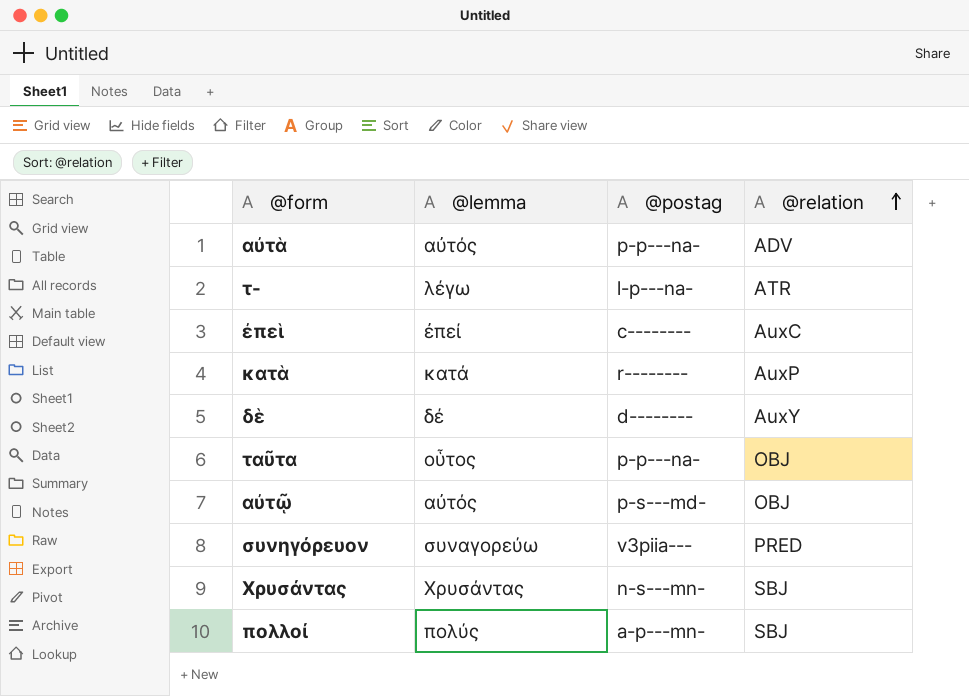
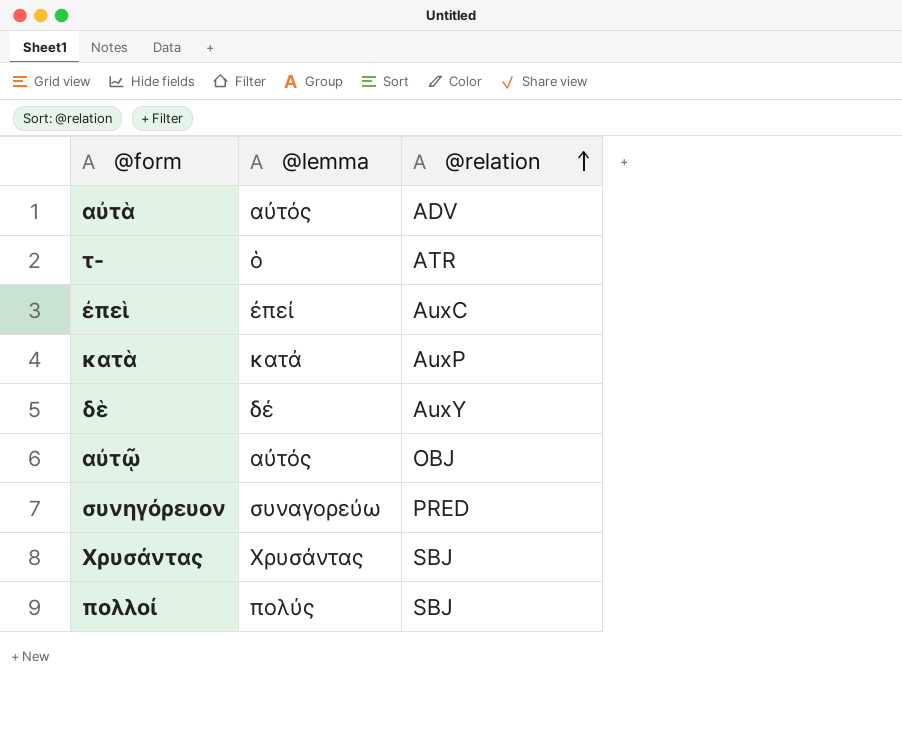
column @postag | position: 3 -> none
row ταῦτα: οὗτος | p-p---na- | OBJ -> none
τ- | @lemma: λέγω -> ὁ

